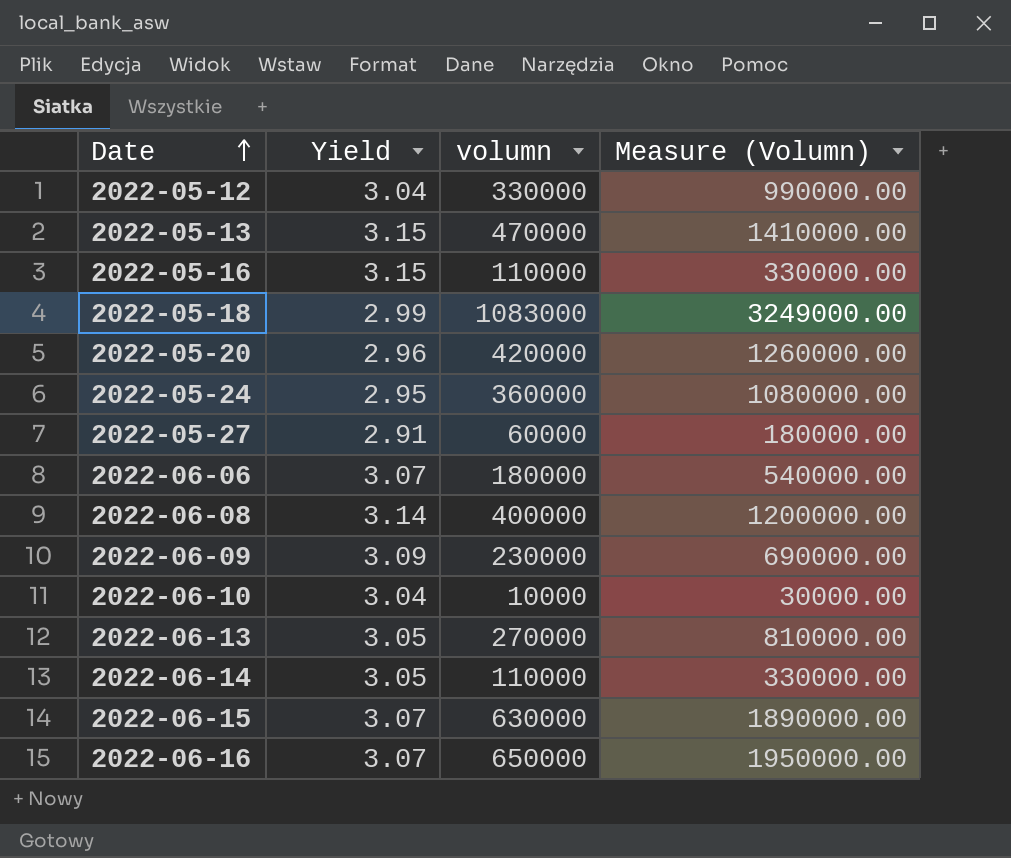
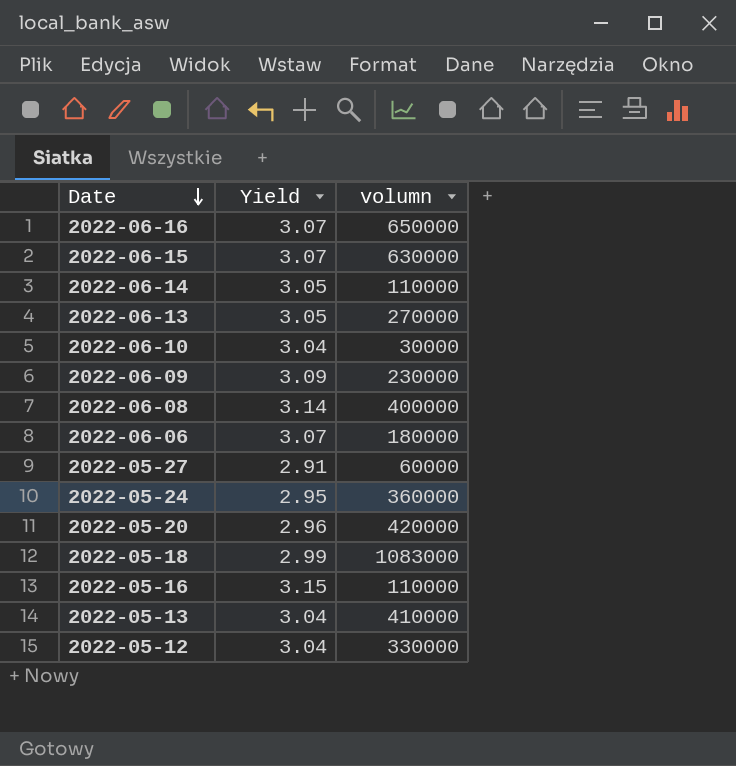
row order: Date ascending -> Date descending
column Measure (Volumn) | formula: [volumn] * 3 -> none
2022-06-10 | volumn: 10000 -> 30000
2022-05-13 | Yield: 3.15 -> 3.04
2022-05-13 | volumn: 470000 -> 410000

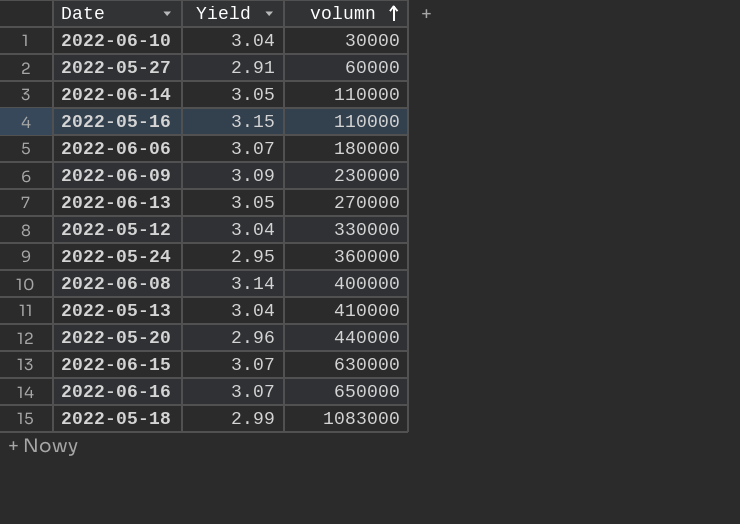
row order: Date descending -> volumn ascending
2022-05-20 | volumn: 420000 -> 440000

